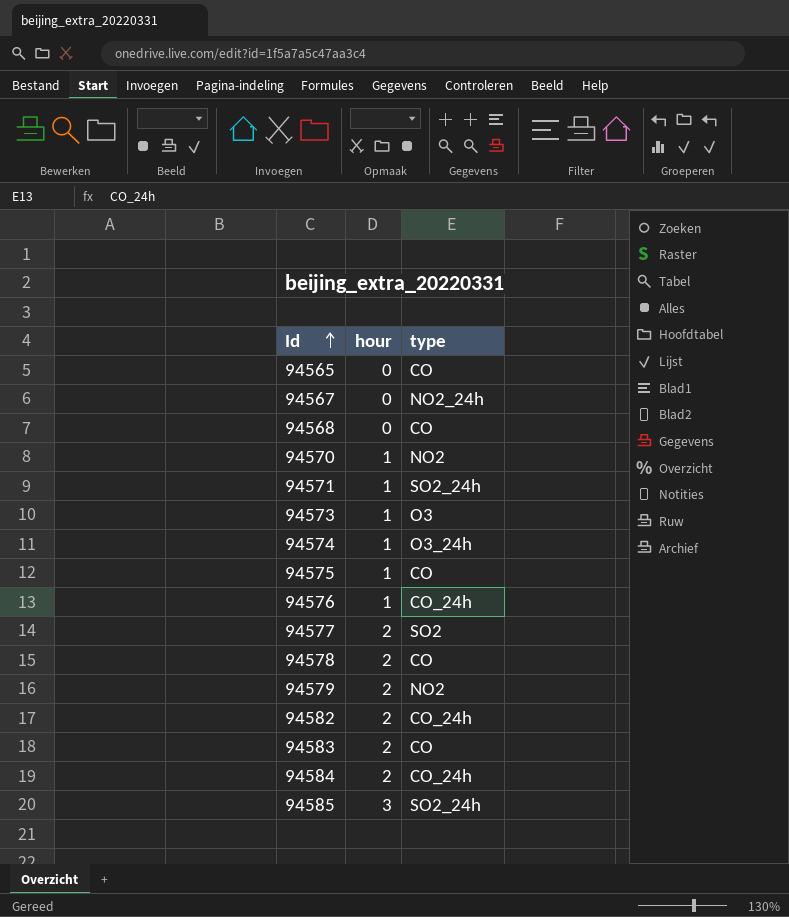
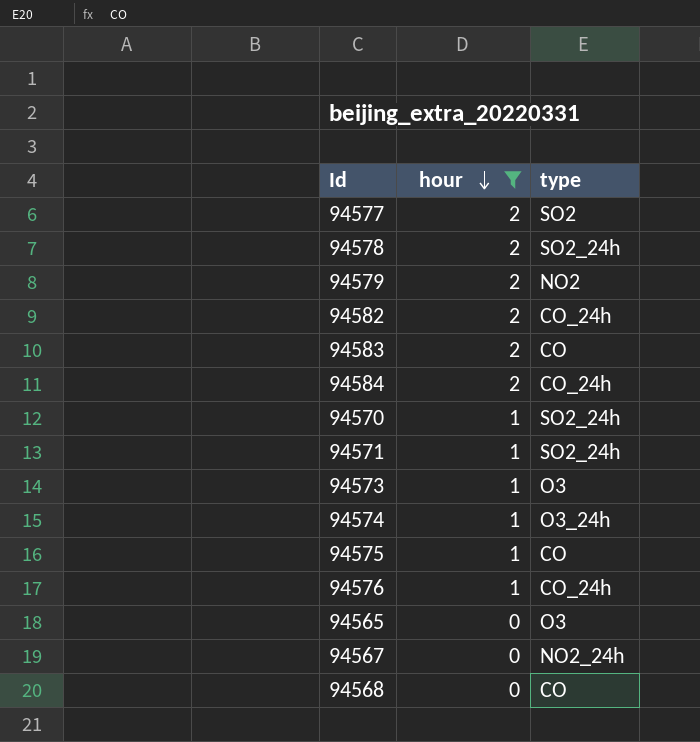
filter: none -> hour != 3
row order: Id ascending -> hour descending
94578 | type: CO -> SO2_24h
94570 | type: NO2 -> SO2_24h
94565 | type: CO -> O3

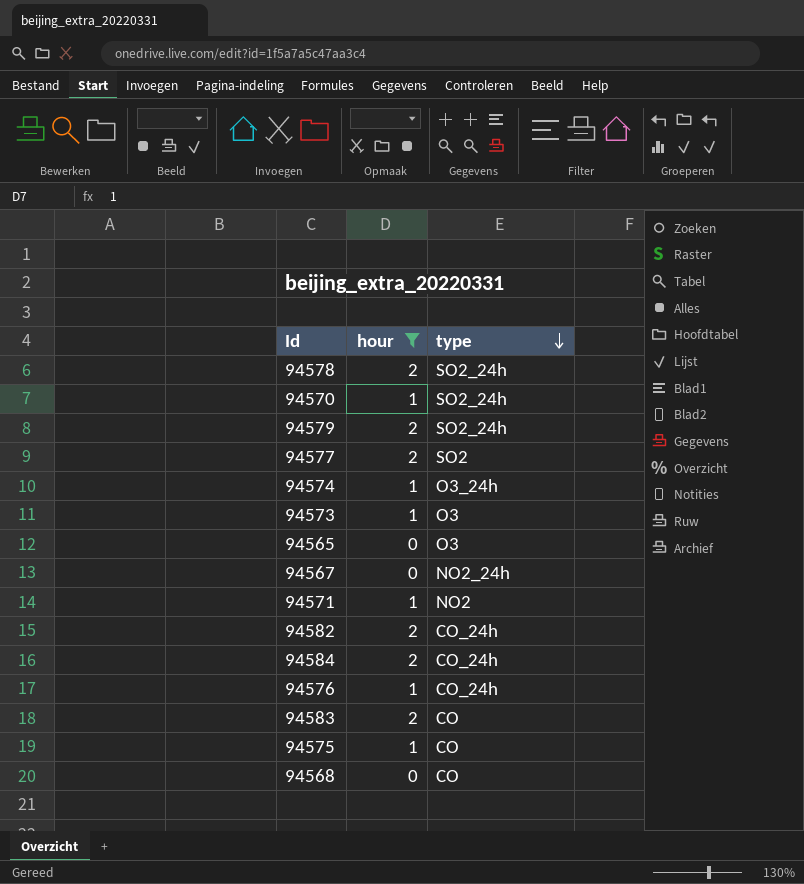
row order: hour descending -> type descending
94579 | type: NO2 -> SO2_24h
94571 | type: SO2_24h -> NO2

